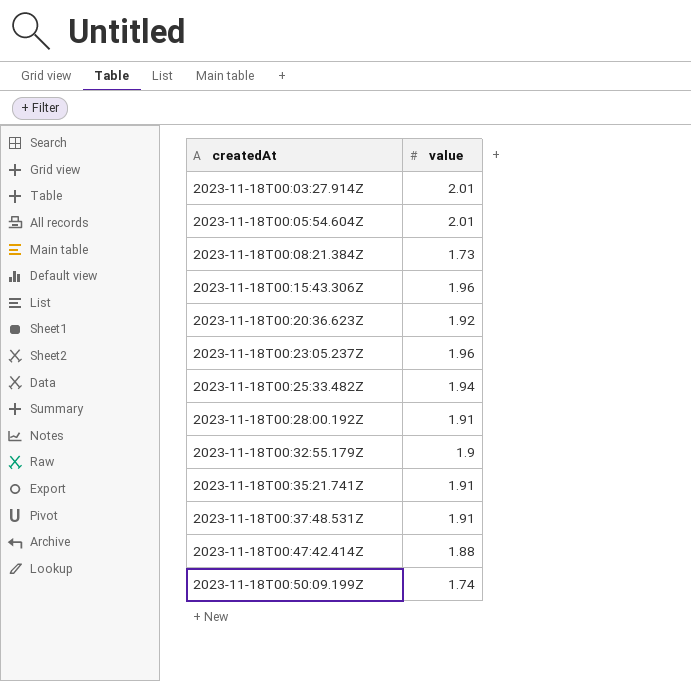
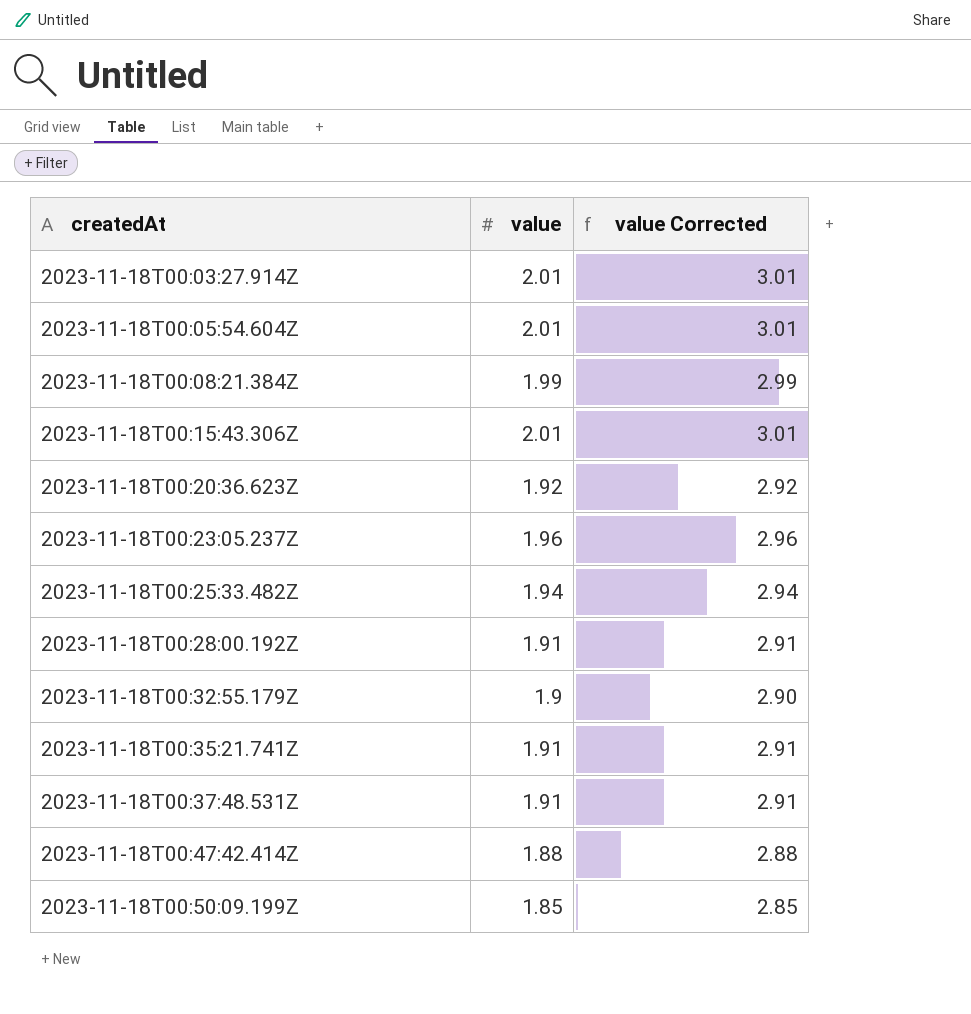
column value Corrected | formula: none -> [value] + 1
2023-11-18T00:08:21.384Z | value: 1.73 -> 1.99
2023-11-18T00:15:43.306Z | value: 1.96 -> 2.01
2023-11-18T00:50:09.199Z | value: 1.74 -> 1.85

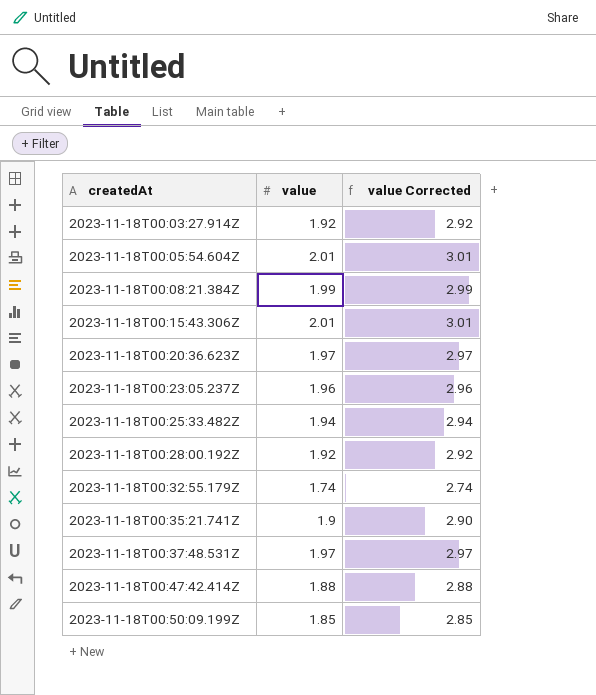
2023-11-18T00:03:27.914Z | value: 2.01 -> 1.92
2023-11-18T00:03:27.914Z | value Corrected: 3.01 -> 2.92
2023-11-18T00:20:36.623Z | value: 1.92 -> 1.97
2023-11-18T00:20:36.623Z | value Corrected: 2.92 -> 2.97
2023-11-18T00:28:00.192Z | value: 1.91 -> 1.92
2023-11-18T00:28:00.192Z | value Corrected: 2.91 -> 2.92
2023-11-18T00:32:55.179Z | value: 1.9 -> 1.74
2023-11-18T00:32:55.179Z | value Corrected: 2.90 -> 2.74
2023-11-18T00:35:21.741Z | value: 1.91 -> 1.9
2023-11-18T00:35:21.741Z | value Corrected: 2.91 -> 2.90
2023-11-18T00:37:48.531Z | value: 1.91 -> 1.97
2023-11-18T00:37:48.531Z | value Corrected: 2.91 -> 2.97

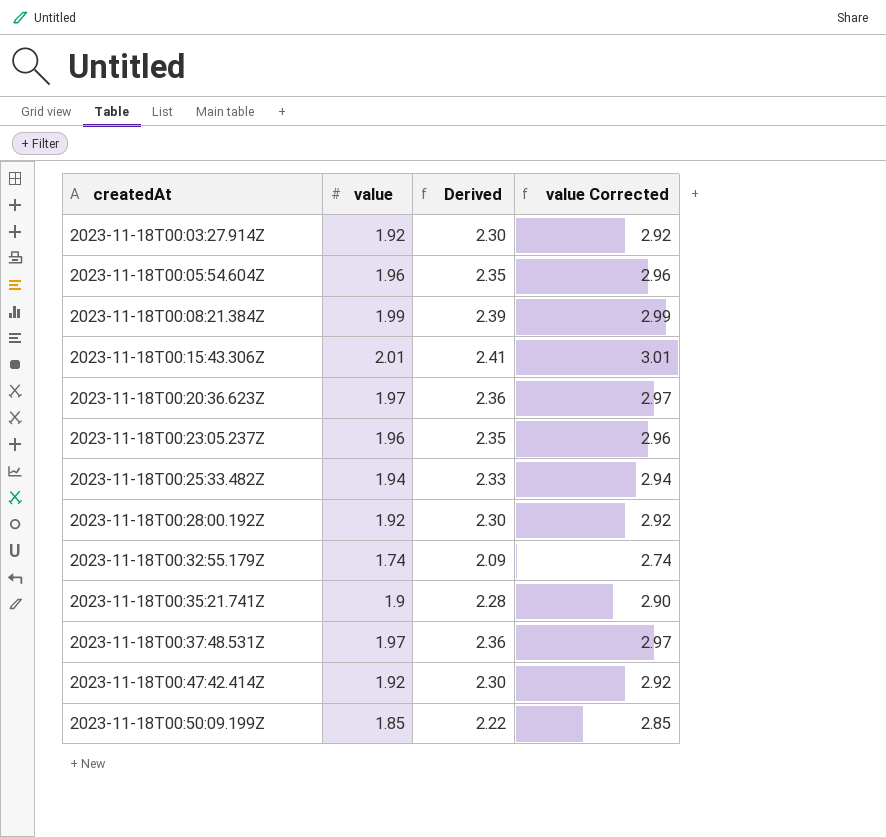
column Derived | formula: none -> [value] * 1.2
2023-11-18T00:05:54.604Z | value: 2.01 -> 1.96
2023-11-18T00:05:54.604Z | value Corrected: 3.01 -> 2.96
2023-11-18T00:47:42.414Z | value: 1.88 -> 1.92
2023-11-18T00:47:42.414Z | value Corrected: 2.88 -> 2.92

